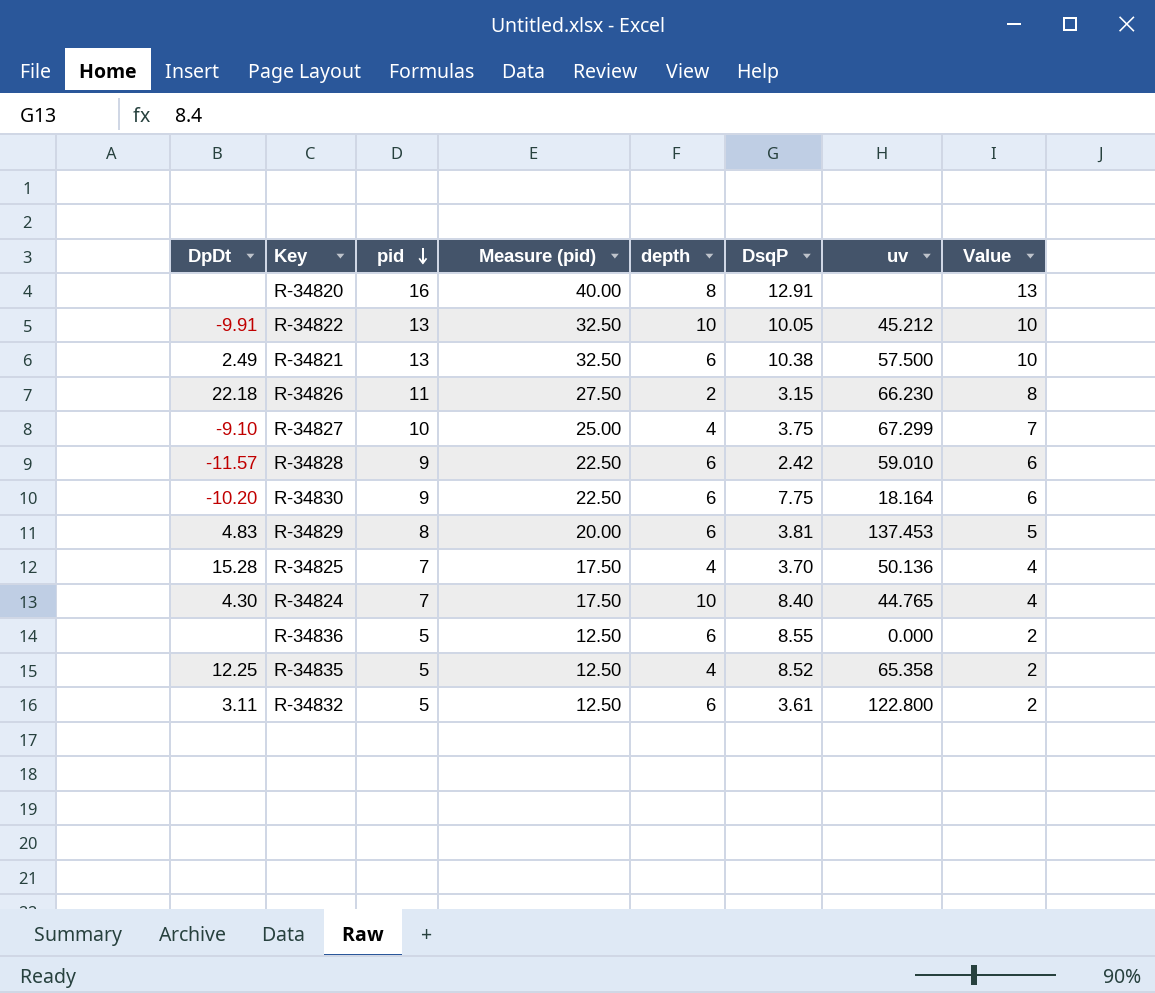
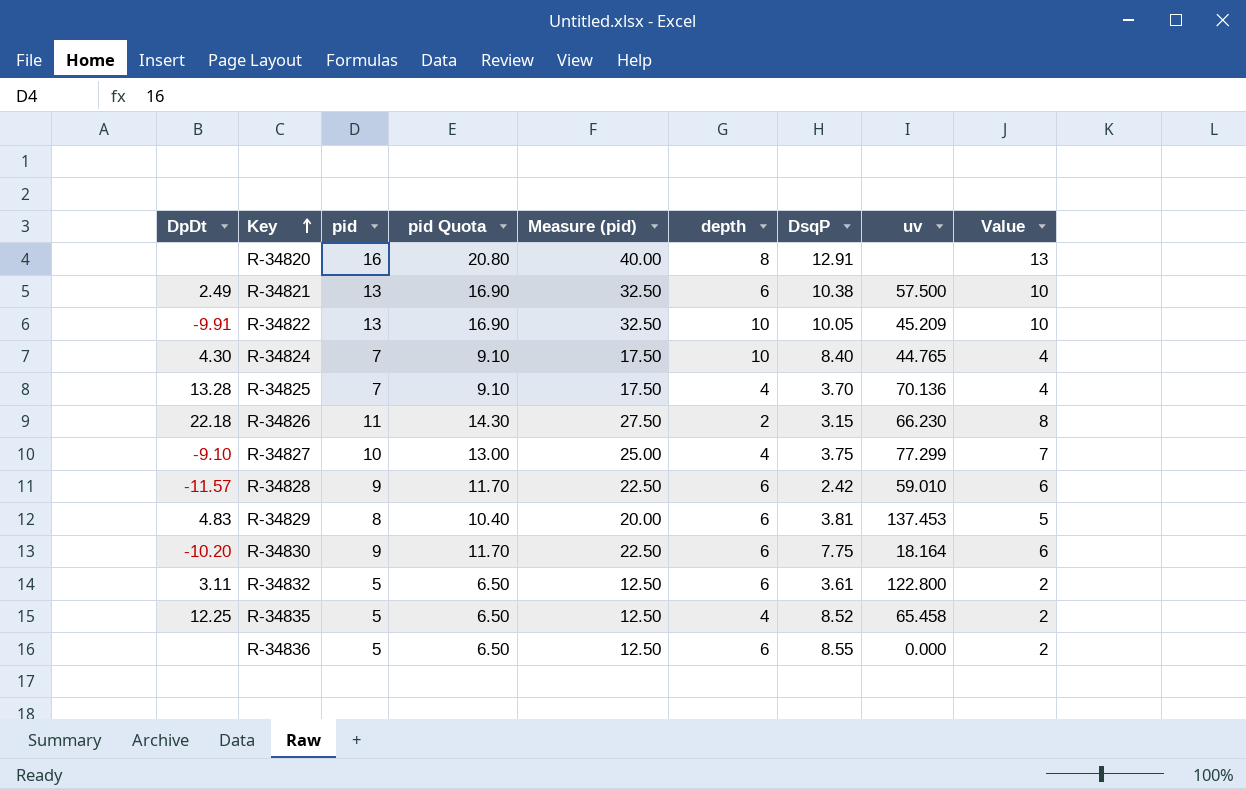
row order: pid descending -> Key ascending
column pid Quota | formula: none -> [pid] * 1.3
R-34822 | uv: 45.212 -> 45.209
R-34825 | DpDt: 15.28 -> 13.28
R-34825 | uv: 50.136 -> 70.136
R-34827 | uv: 67.299 -> 77.299
R-34835 | uv: 65.358 -> 65.458

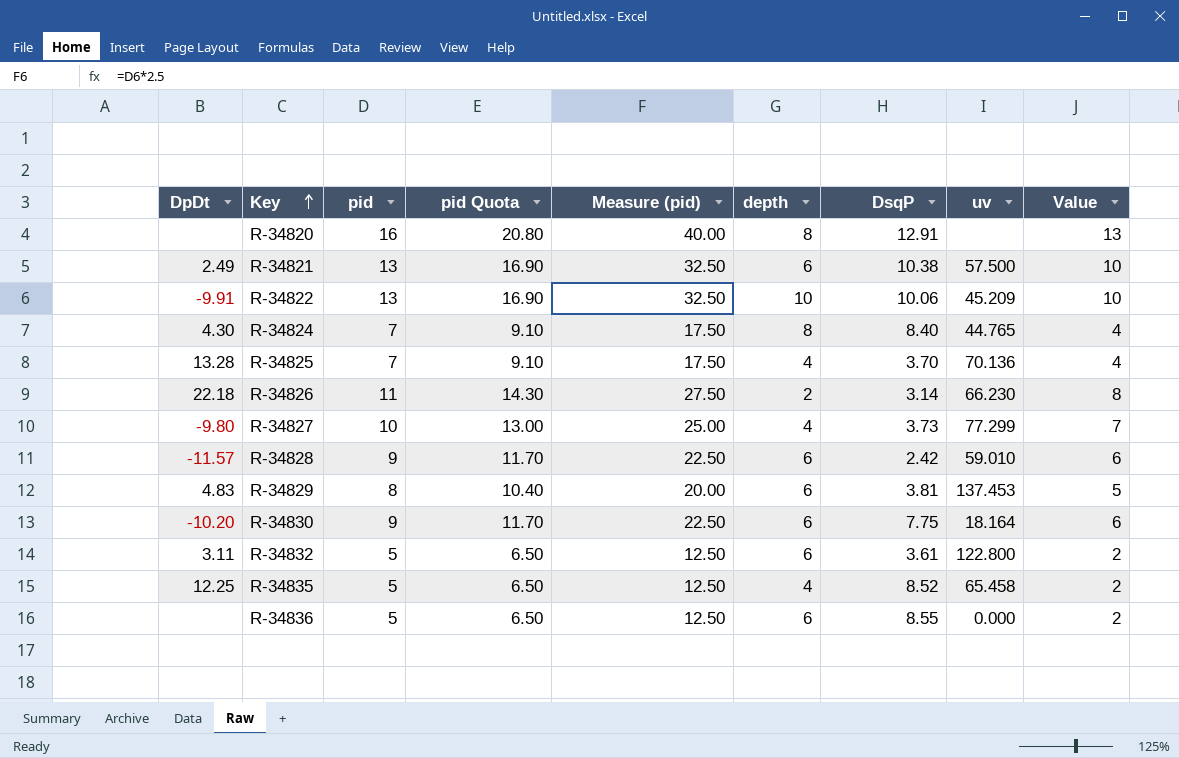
R-34822 | DsqP: 10.05 -> 10.06
R-34824 | depth: 10 -> 8
R-34826 | DsqP: 3.15 -> 3.14
R-34827 | DpDt: -9.10 -> -9.80
R-34827 | DsqP: 3.75 -> 3.73

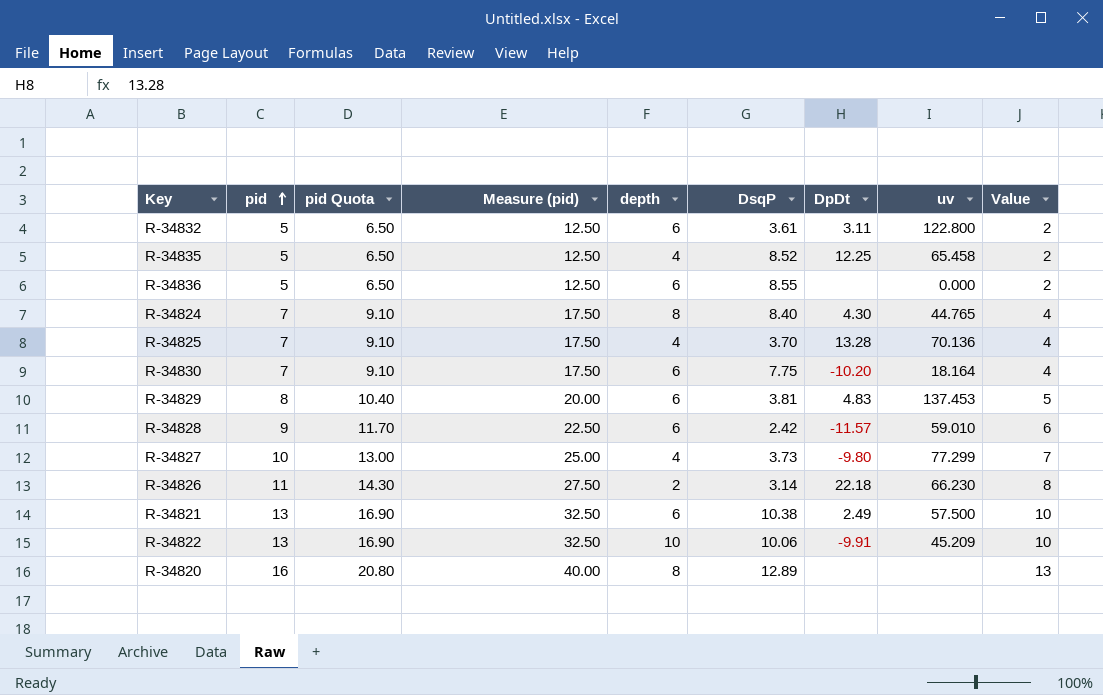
row order: Key ascending -> pid ascending
column DpDt | position: 1 -> 7
R-34830 | pid: 9 -> 7
R-34830 | pid Quota: 11.70 -> 9.10
R-34830 | Measure (pid): 22.50 -> 17.50
R-34830 | Value: 6 -> 4
R-34820 | DsqP: 12.91 -> 12.89

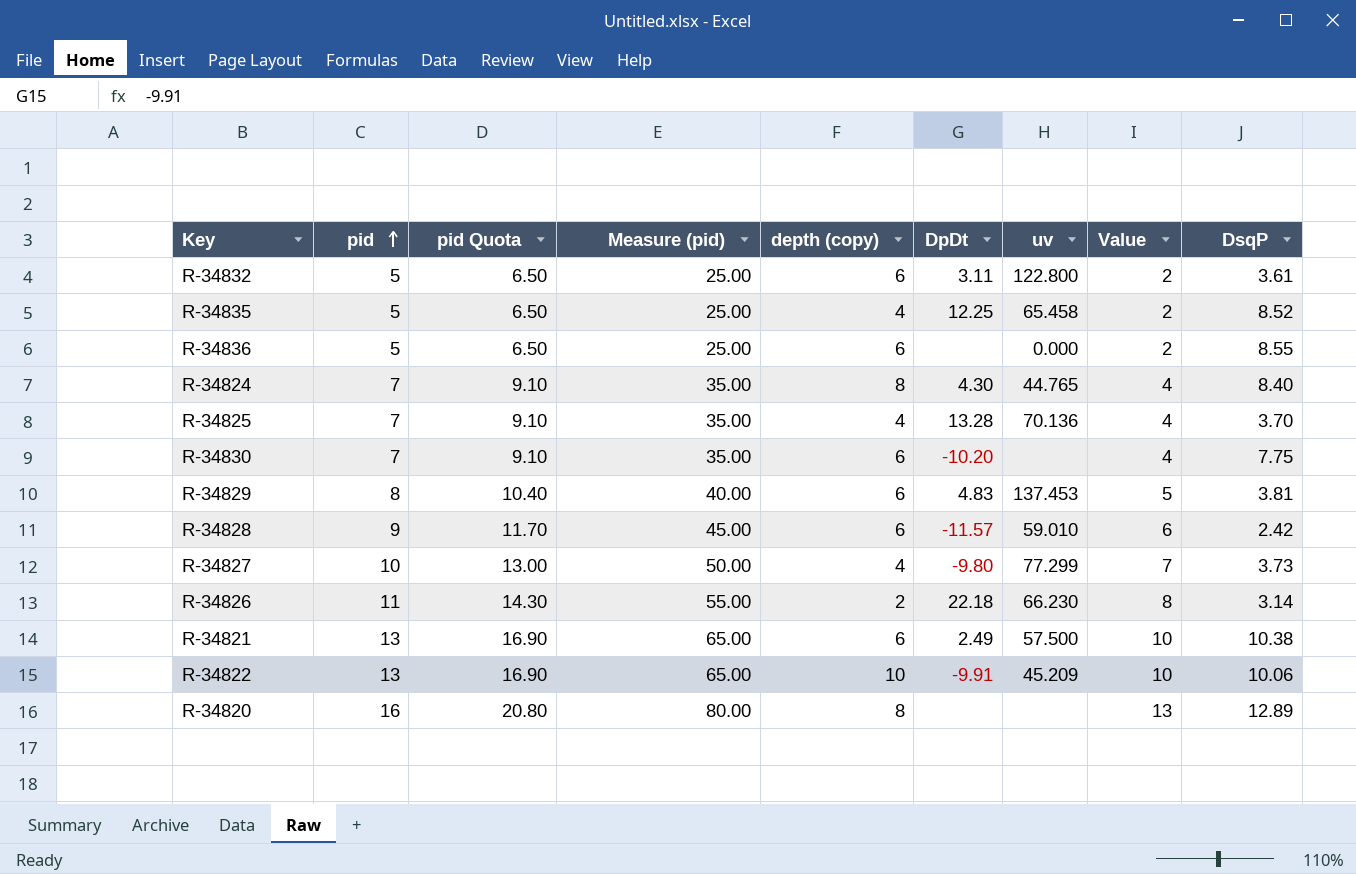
column Measure (pid) | formula: [pid] * 2.5 -> [pid] * 5
column name: depth -> depth (copy)
column DsqP | position: 6 -> 9
R-34830 | uv: 18.164 -> none

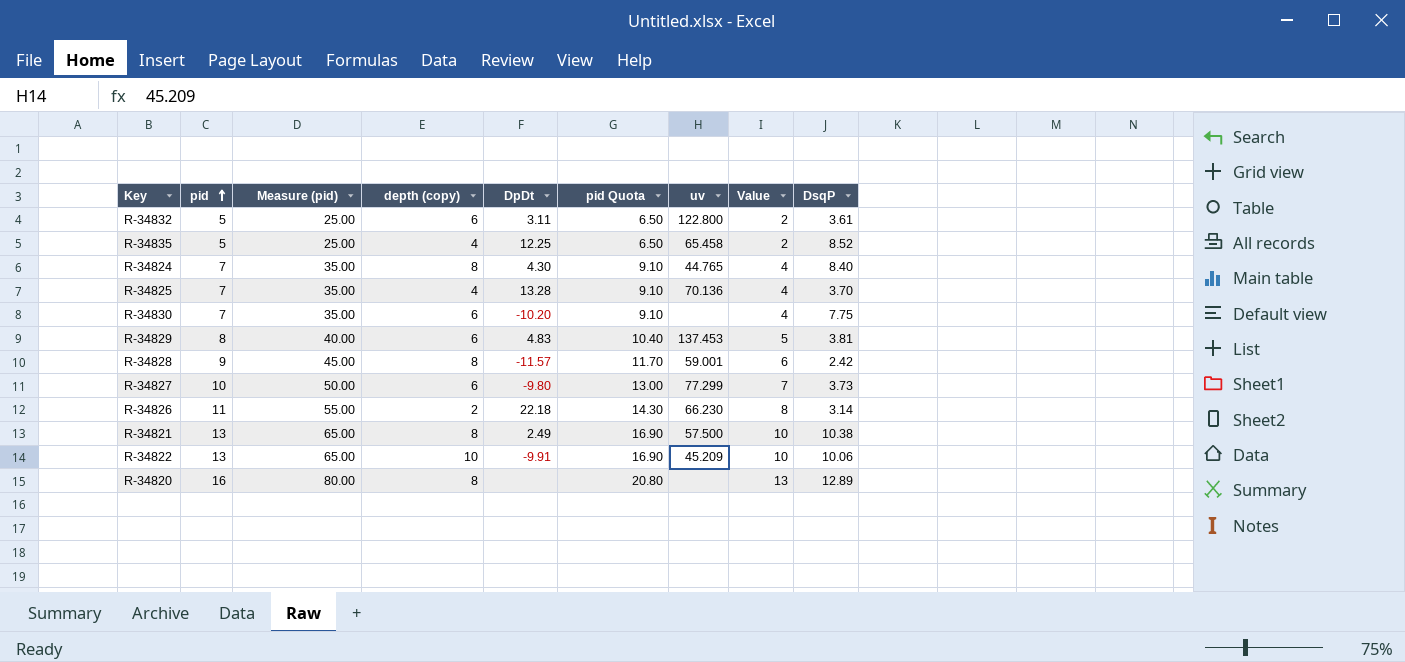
column pid Quota | position: 3 -> 6
row R-34836: 5 | 6.50 | 25.00 | 6 | none | 0.000 | 2 | 8.55 -> none
R-34828 | depth (copy): 6 -> 8
R-34828 | uv: 59.010 -> 59.001
R-34827 | depth (copy): 4 -> 6
R-34821 | depth (copy): 6 -> 8

